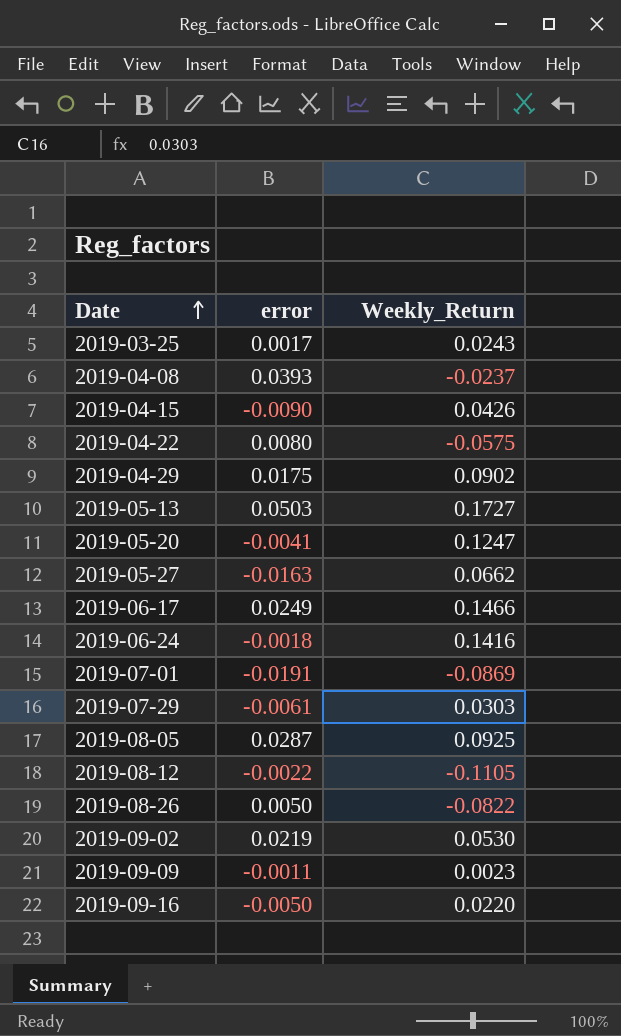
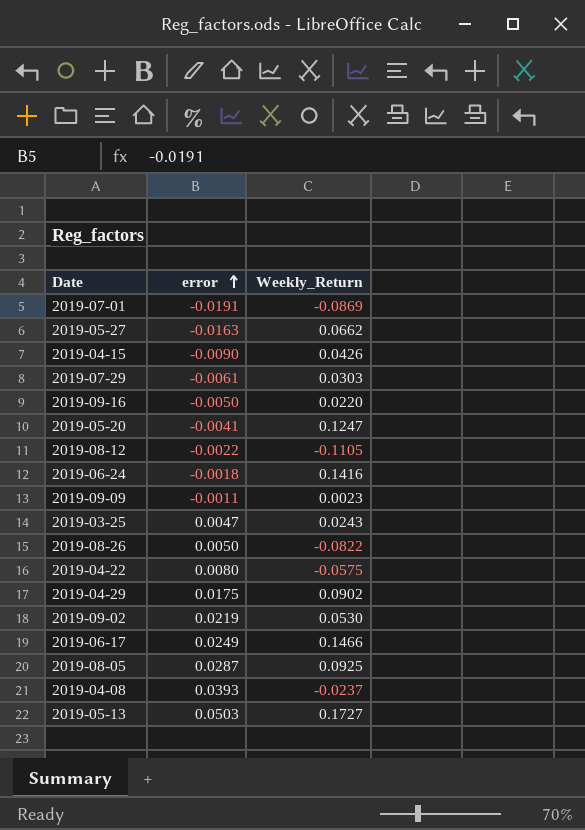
row order: Date ascending -> error ascending
2019-03-25 | error: 0.0017 -> 0.0047

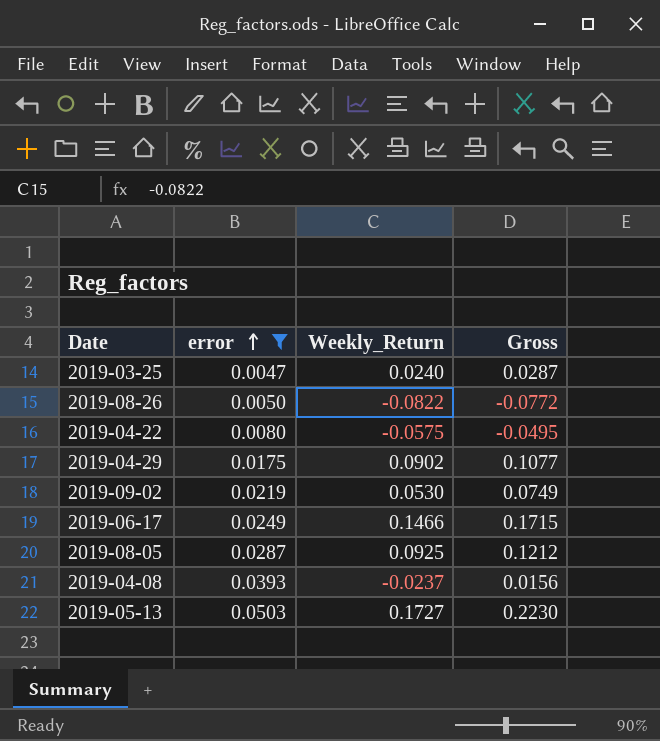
filter: none -> error >= 0.0047
column Gross | formula: none -> [error] + [Weekly_Return]
2019-03-25 | Weekly_Return: 0.0243 -> 0.0240

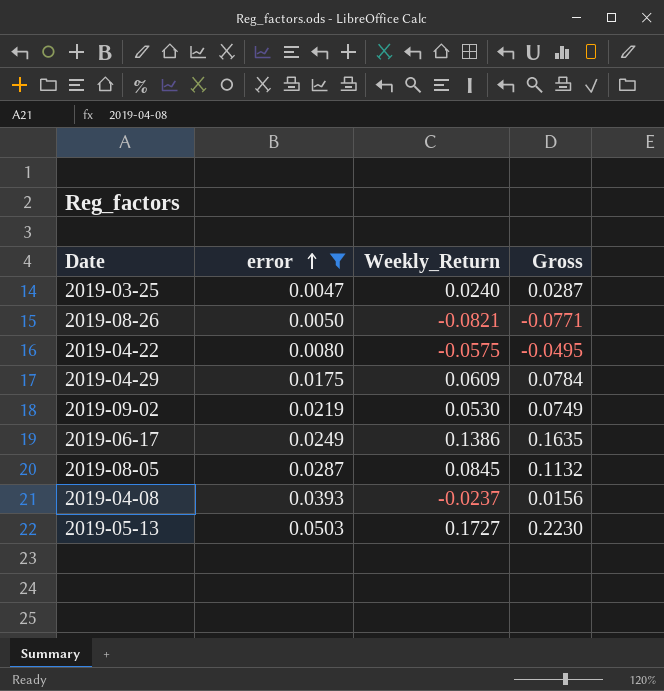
2019-08-26 | Weekly_Return: -0.0822 -> -0.0821
2019-08-26 | Gross: -0.0772 -> -0.0771
2019-04-29 | Weekly_Return: 0.0902 -> 0.0609
2019-04-29 | Gross: 0.1077 -> 0.0784
2019-06-17 | Weekly_Return: 0.1466 -> 0.1386
2019-06-17 | Gross: 0.1715 -> 0.1635
2019-08-05 | Weekly_Return: 0.0925 -> 0.0845
2019-08-05 | Gross: 0.1212 -> 0.1132

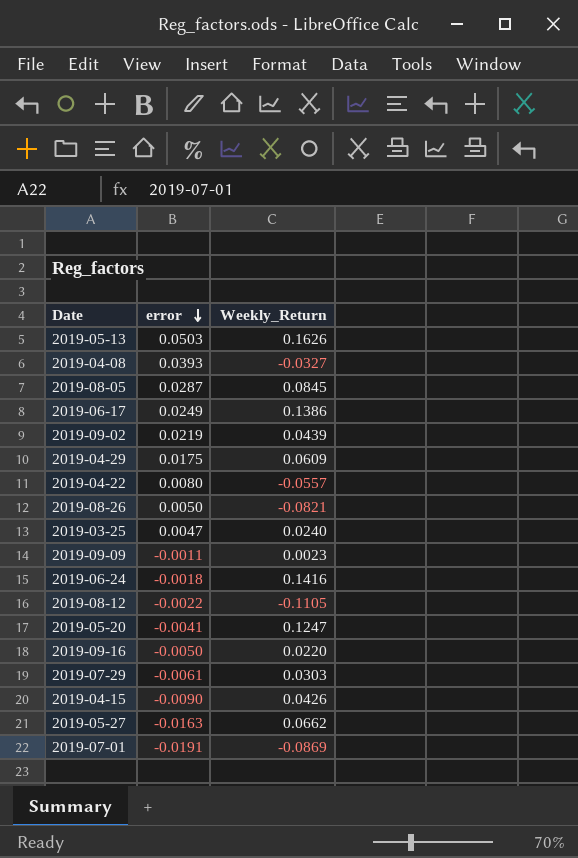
filter: error >= 0.0047 -> none
row order: error ascending -> error descending
column Gross | formula: [error] + [Weekly_Return] -> none
2019-05-13 | Weekly_Return: 0.1727 -> 0.1626
2019-04-08 | Weekly_Return: -0.0237 -> -0.0327
2019-09-02 | Weekly_Return: 0.0530 -> 0.0439
2019-04-22 | Weekly_Return: -0.0575 -> -0.0557

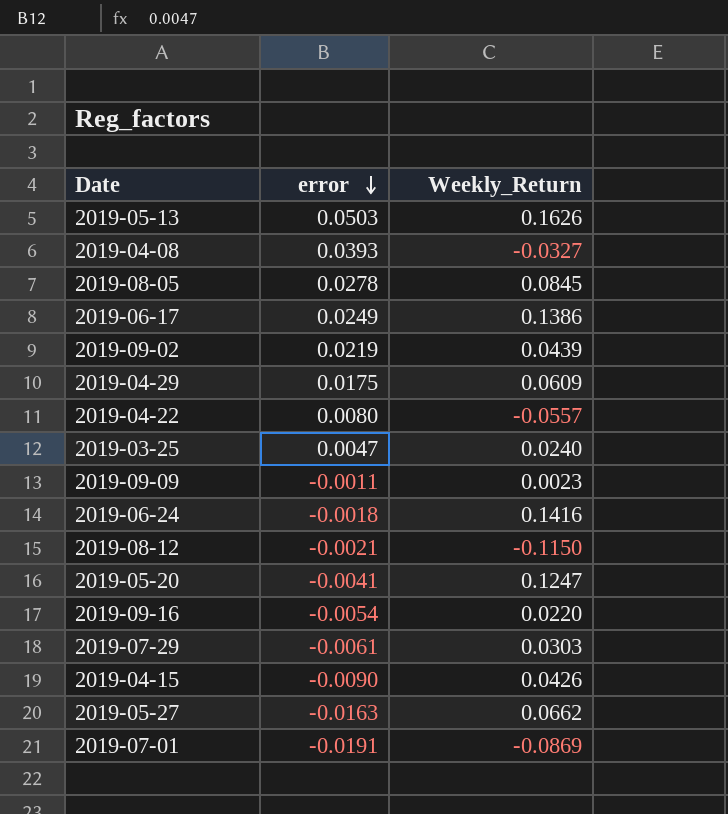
row 2019-08-26: 0.0050 | -0.0821 -> none
2019-08-05 | error: 0.0287 -> 0.0278
2019-08-12 | error: -0.0022 -> -0.0021
2019-08-12 | Weekly_Return: -0.1105 -> -0.1150
2019-09-16 | error: -0.0050 -> -0.0054

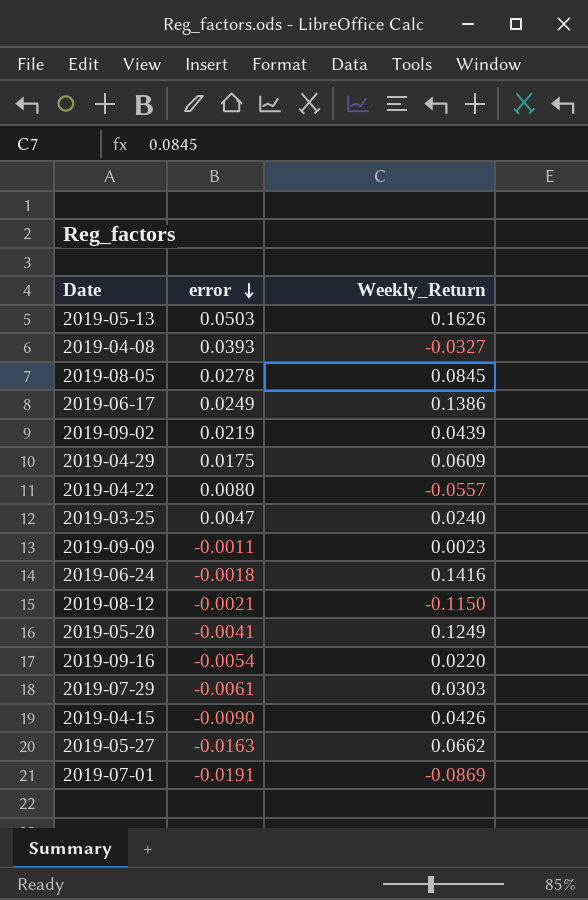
2019-05-20 | Weekly_Return: 0.1247 -> 0.1249

